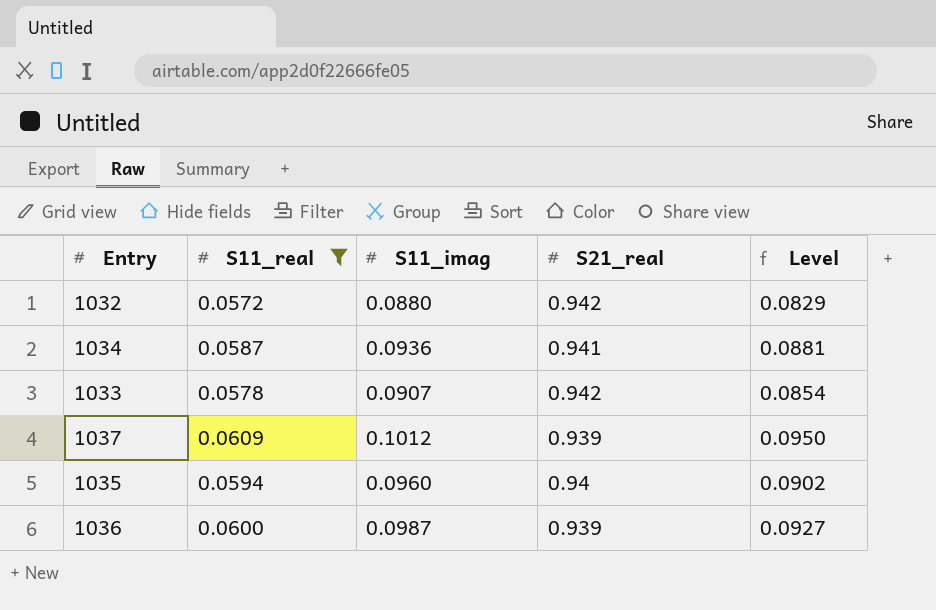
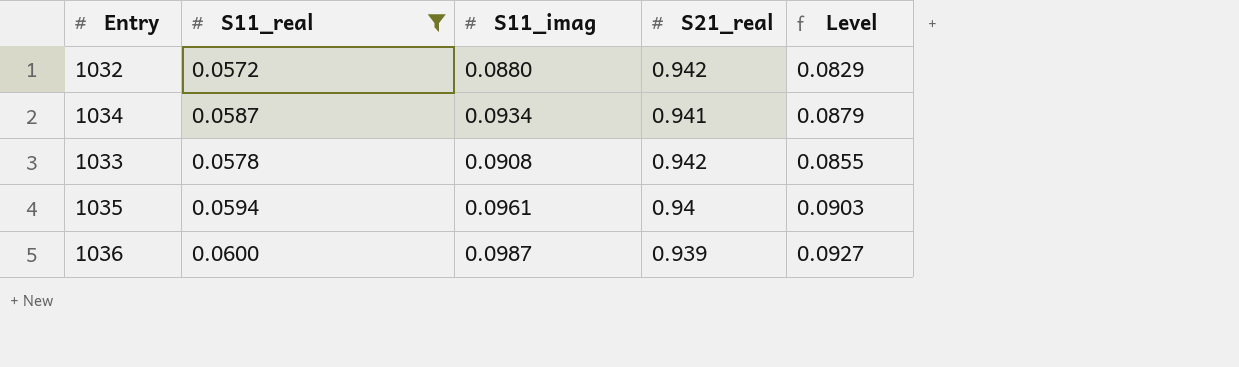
row 1037: 0.0609 | 0.1012 | 0.939 | 0.0950 -> none
1034 | S11_imag: 0.0936 -> 0.0934
1034 | Level: 0.0881 -> 0.0879
1033 | S11_imag: 0.0907 -> 0.0908
1033 | Level: 0.0854 -> 0.0855
1035 | S11_imag: 0.0960 -> 0.0961
1035 | Level: 0.0902 -> 0.0903

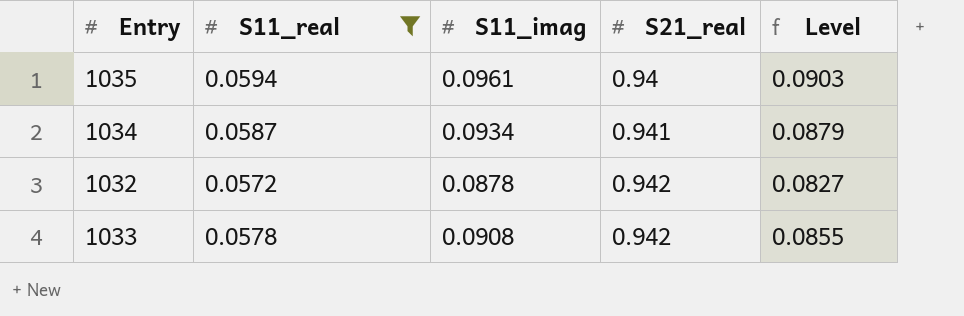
row order: none -> S21_real ascending
row 1036: 0.0600 | 0.0987 | 0.939 | 0.0927 -> none
1032 | S11_imag: 0.0880 -> 0.0878
1032 | Level: 0.0829 -> 0.0827

